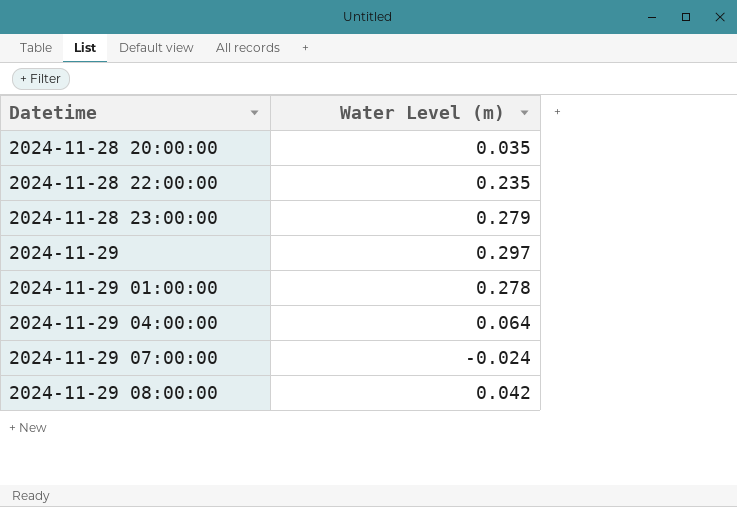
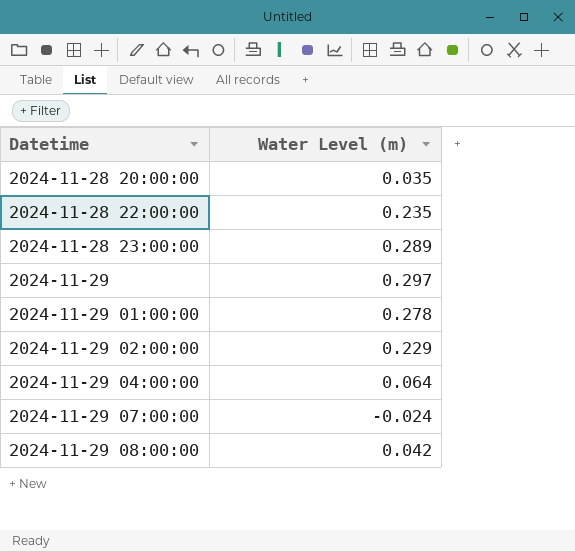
2024-11-28 23:00:00 | Water Level (m): 0.279 -> 0.289
row 2024-11-29 02:00:00: none -> 0.229

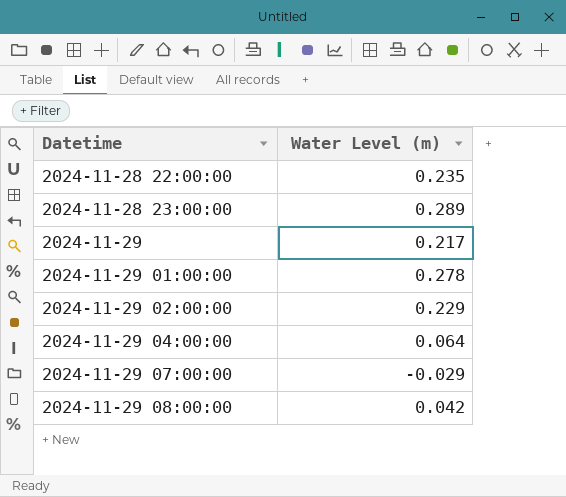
row 2024-11-28 20:00:00: 0.035 -> none
2024-11-29 | Water Level (m): 0.297 -> 0.217
2024-11-29 07:00:00 | Water Level (m): -0.024 -> -0.029

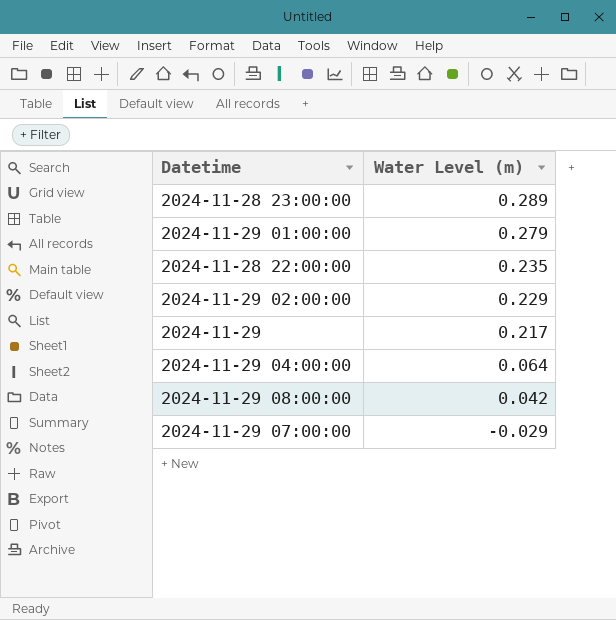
row order: Datetime ascending -> Water Level (m) descending
2024-11-29 01:00:00 | Water Level (m): 0.278 -> 0.279

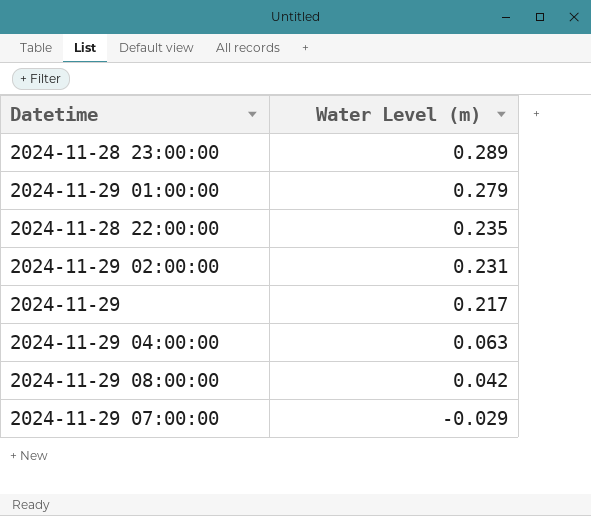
2024-11-29 02:00:00 | Water Level (m): 0.229 -> 0.231
2024-11-29 04:00:00 | Water Level (m): 0.064 -> 0.063

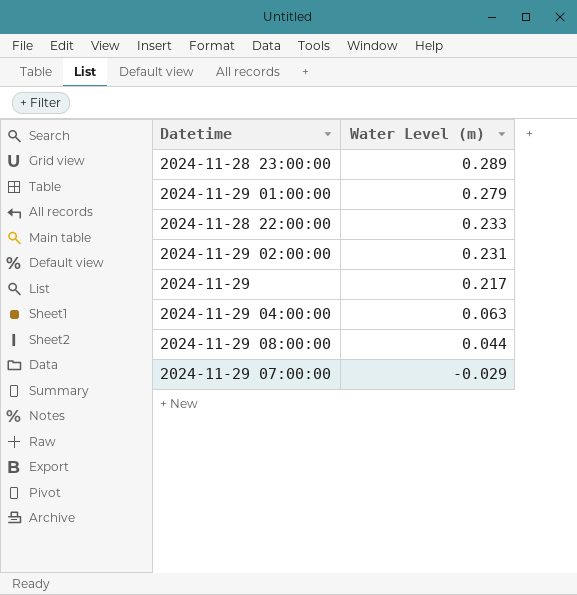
2024-11-28 22:00:00 | Water Level (m): 0.235 -> 0.233
2024-11-29 08:00:00 | Water Level (m): 0.042 -> 0.044

